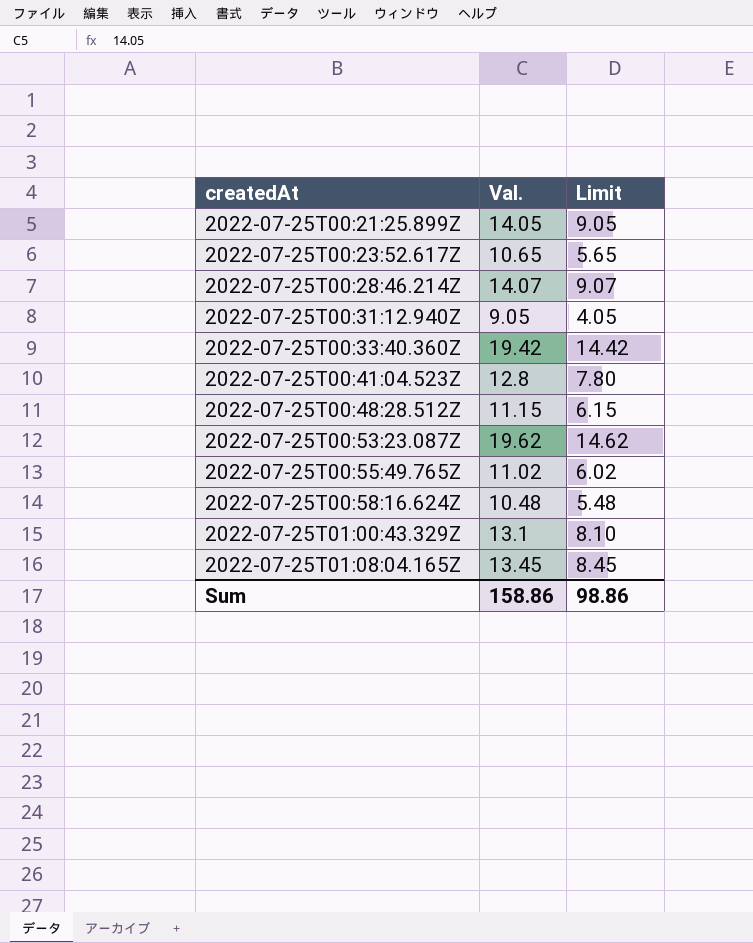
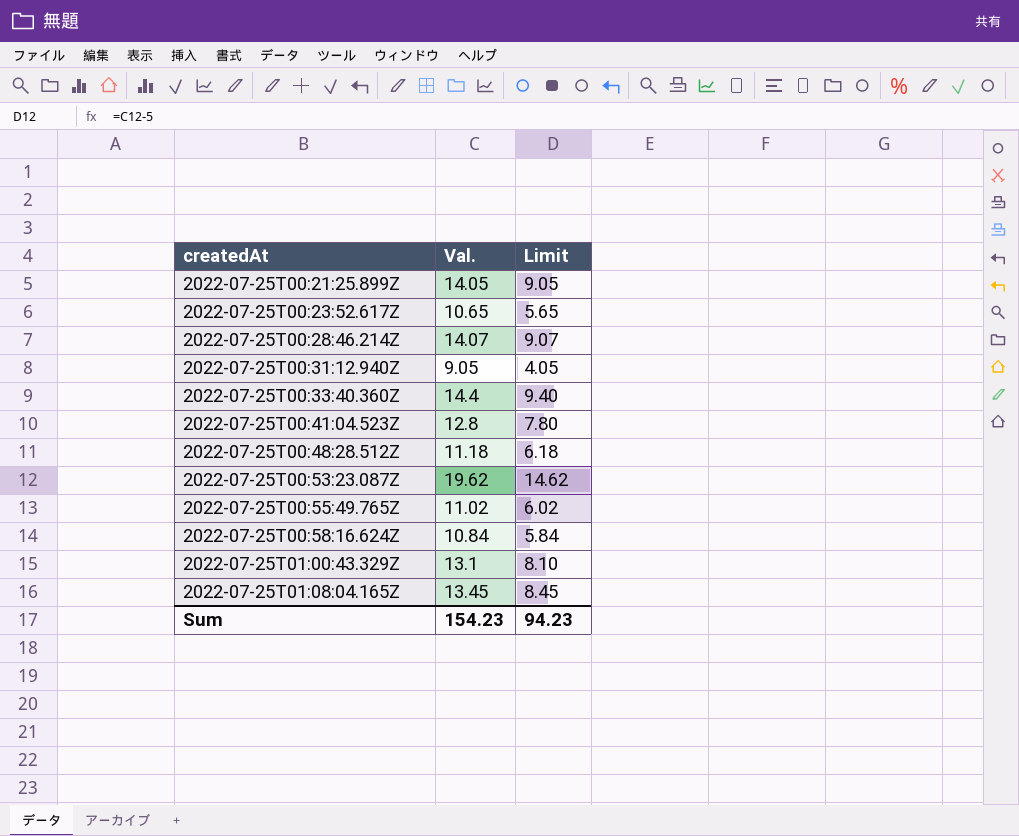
2022-07-25T00:33:40.360Z | Val.: 19.42 -> 14.4
2022-07-25T00:33:40.360Z | Limit: 14.42 -> 9.40
2022-07-25T00:48:28.512Z | Val.: 11.15 -> 11.18
2022-07-25T00:48:28.512Z | Limit: 6.15 -> 6.18
2022-07-25T00:58:16.624Z | Val.: 10.48 -> 10.84
2022-07-25T00:58:16.624Z | Limit: 5.48 -> 5.84
Sum | Val.: 158.86 -> 154.23
Sum | Limit: 98.86 -> 94.23

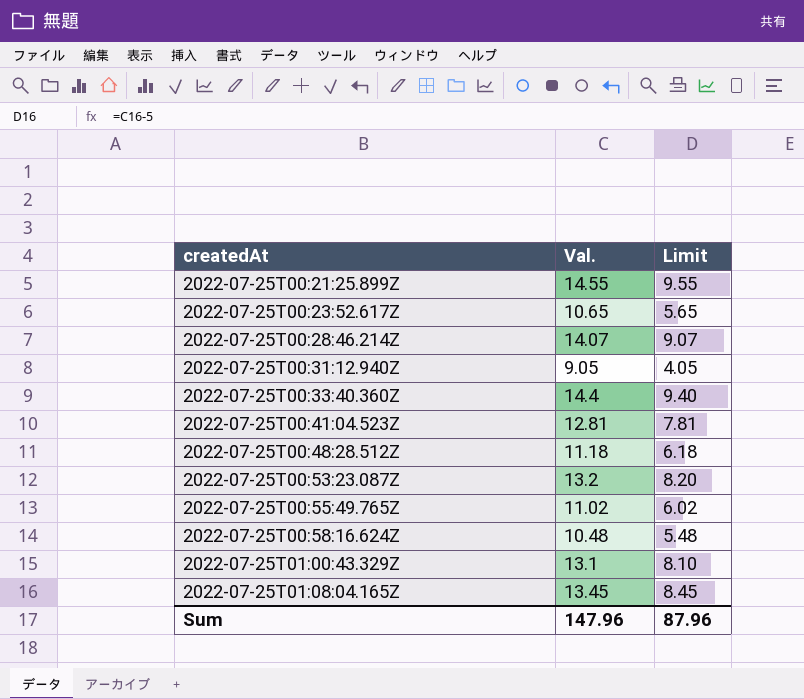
2022-07-25T00:21:25.899Z | Val.: 14.05 -> 14.55
2022-07-25T00:21:25.899Z | Limit: 9.05 -> 9.55
2022-07-25T00:41:04.523Z | Val.: 12.8 -> 12.81
2022-07-25T00:41:04.523Z | Limit: 7.80 -> 7.81
2022-07-25T00:53:23.087Z | Val.: 19.62 -> 13.2
2022-07-25T00:53:23.087Z | Limit: 14.62 -> 8.20
2022-07-25T00:58:16.624Z | Val.: 10.84 -> 10.48
2022-07-25T00:58:16.624Z | Limit: 5.84 -> 5.48
Sum | Val.: 154.23 -> 147.96
Sum | Limit: 94.23 -> 87.96

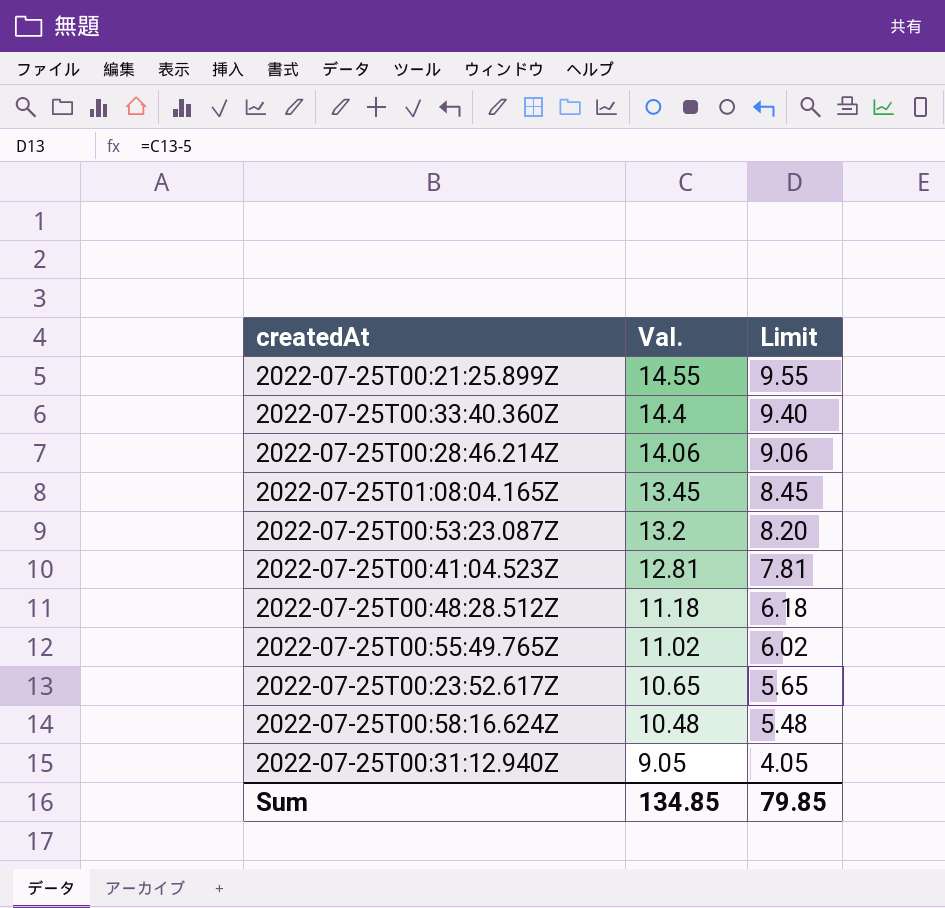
row order: createdAt ascending -> Val. descending
row 2022-07-25T01:00:43.329Z: 13.1 | 8.10 -> none
2022-07-25T00:28:46.214Z | Val.: 14.07 -> 14.06
2022-07-25T00:28:46.214Z | Limit: 9.07 -> 9.06
Sum | Val.: 147.96 -> 134.85
Sum | Limit: 87.96 -> 79.85

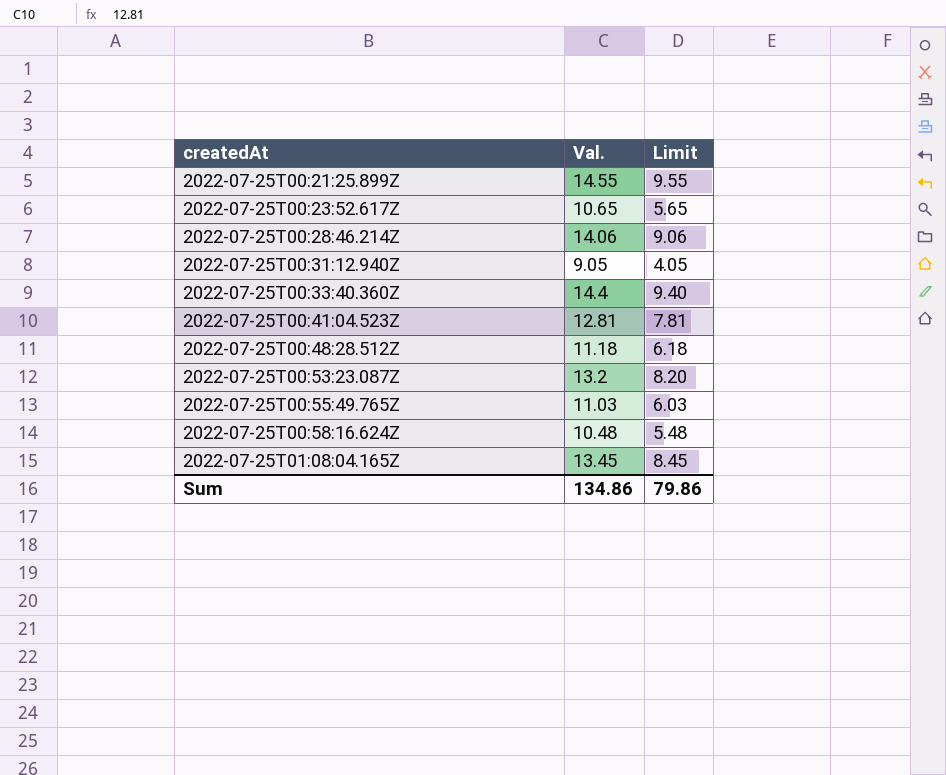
row order: Val. descending -> createdAt ascending
2022-07-25T00:55:49.765Z | Val.: 11.02 -> 11.03
2022-07-25T00:55:49.765Z | Limit: 6.02 -> 6.03
Sum | Val.: 134.85 -> 134.86
Sum | Limit: 79.85 -> 79.86

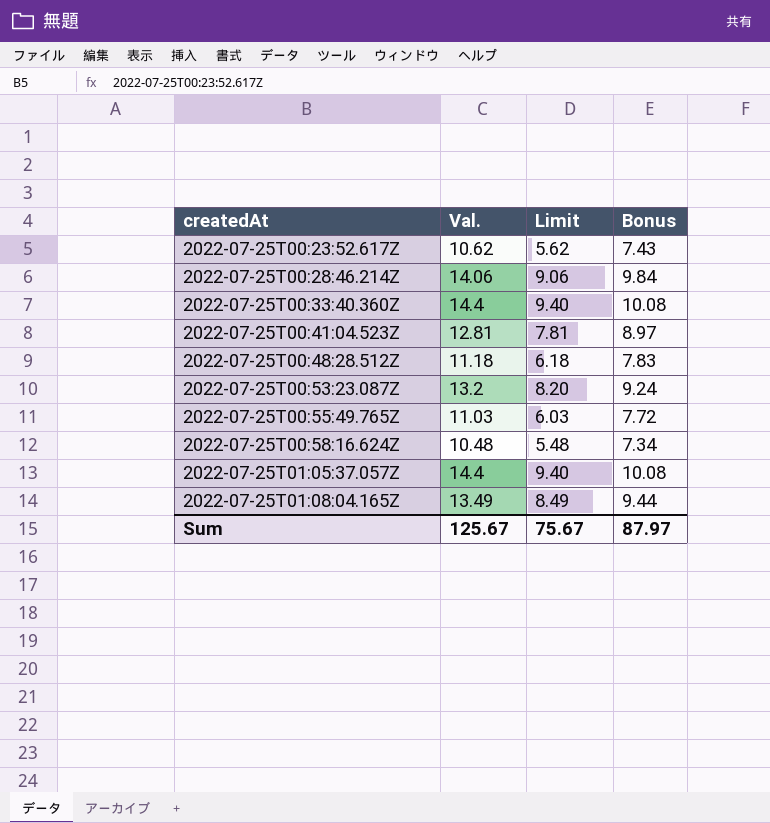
column Bonus | formula: none -> [Val.] * 0.7
row 2022-07-25T00:21:25.899Z: 14.55 | 9.55 -> none
row 2022-07-25T00:31:12.940Z: 9.05 | 4.05 -> none
2022-07-25T00:23:52.617Z | Val.: 10.65 -> 10.62
2022-07-25T00:23:52.617Z | Limit: 5.65 -> 5.62
row 2022-07-25T01:05:37.057Z: none -> 14.4 | 9.40 | 10.08
2022-07-25T01:08:04.165Z | Val.: 13.45 -> 13.49
2022-07-25T01:08:04.165Z | Limit: 8.45 -> 8.49
Sum | Val.: 134.86 -> 125.67
Sum | Limit: 79.86 -> 75.67

